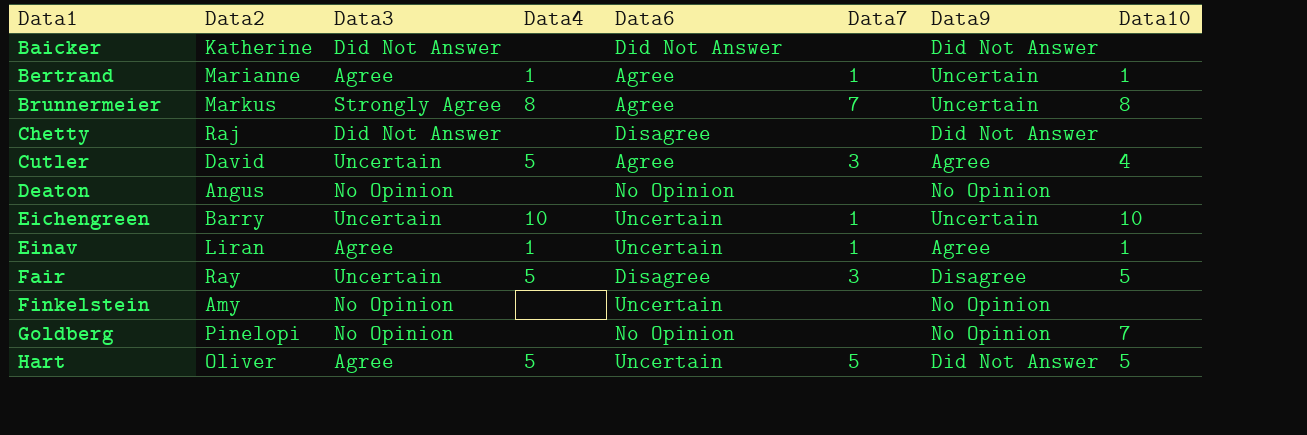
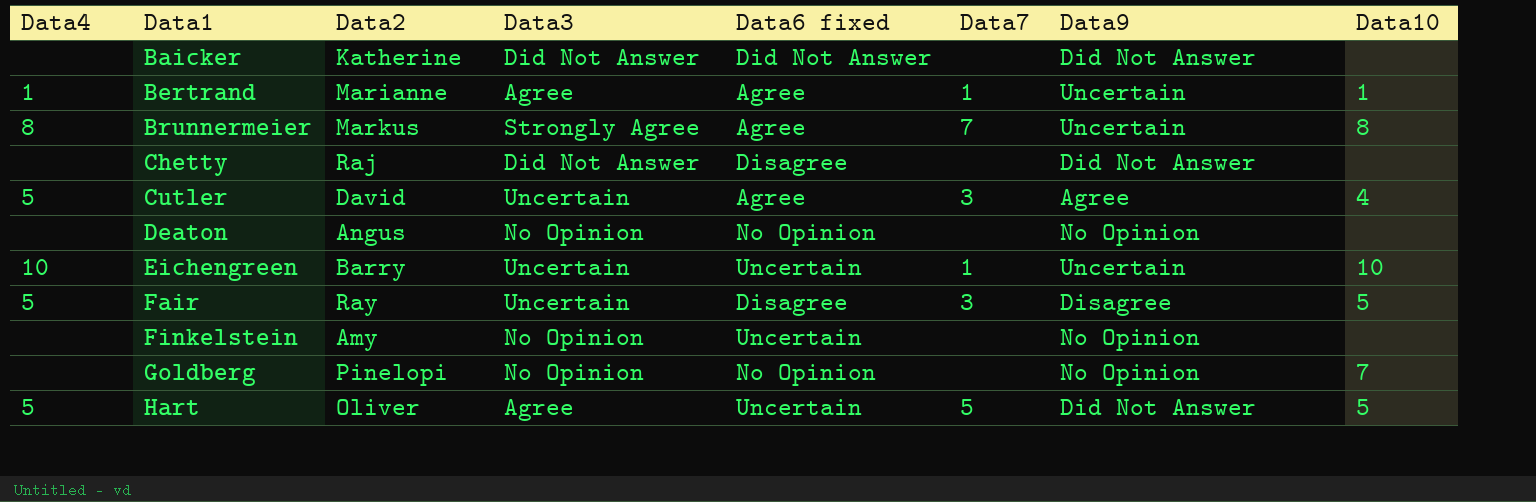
column Data4 | position: 4 -> 1
column name: Data6 -> Data6 fixed
row Einav: Liran | Agree | 1 | Uncertain | 1 | Agree | 1 -> none

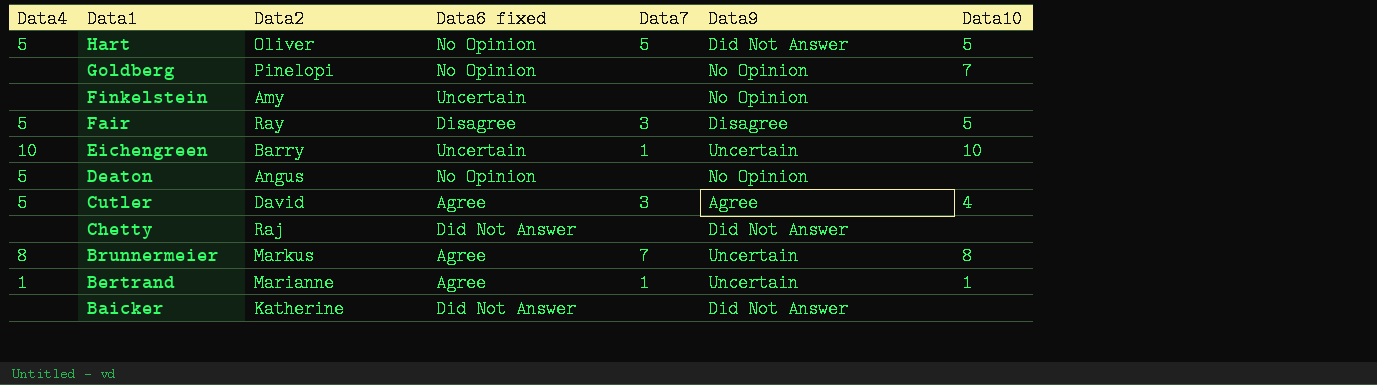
row order: Data1 ascending -> Data1 descending
column Data3 | position: 4 -> none
Hart | Data6 fixed: Uncertain -> No Opinion
Deaton | Data4: none -> 5
Chetty | Data6 fixed: Disagree -> Did Not Answer

